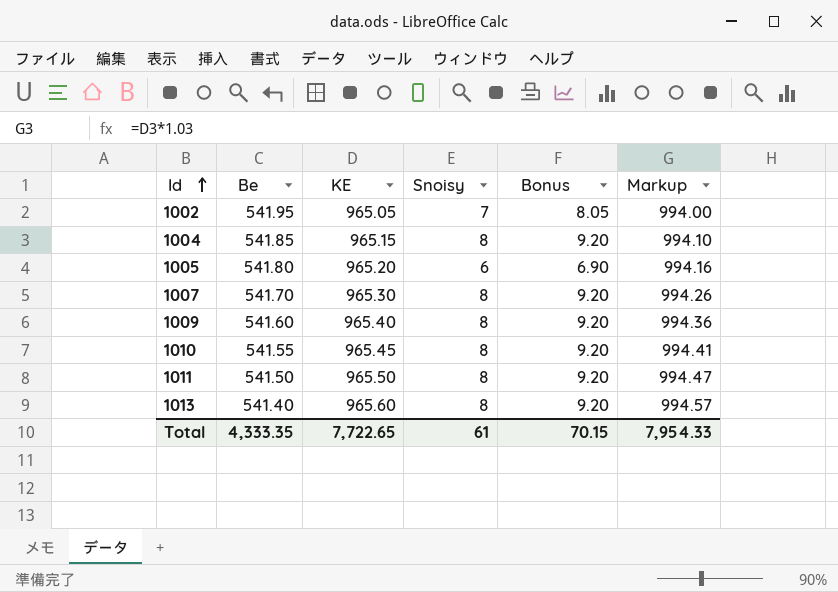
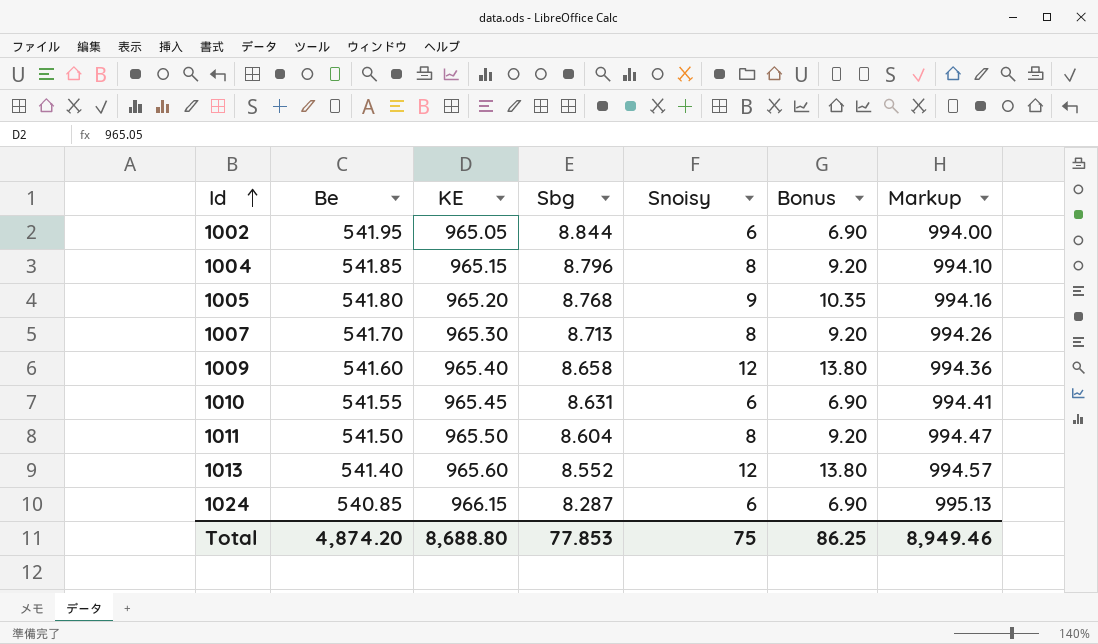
column Sbg | position: none -> 4
1002 | Snoisy: 7 -> 6
1002 | Bonus: 8.05 -> 6.90
1005 | Snoisy: 6 -> 9
1005 | Bonus: 6.90 -> 10.35
1009 | Snoisy: 8 -> 12
1009 | Bonus: 9.20 -> 13.80
1010 | Snoisy: 8 -> 6
1010 | Bonus: 9.20 -> 6.90
1013 | Snoisy: 8 -> 12
1013 | Bonus: 9.20 -> 13.80
row 1024: none -> 540.85 | 966.15 | 8.287 | 6 | 6.90 | 995.13
Total | Be: 4,333.35 -> 4,874.20
Total | KE: 7,722.65 -> 8,688.80
Total | Snoisy: 61 -> 75
Total | Bonus: 70.15 -> 86.25
Total | Markup: 7,954.33 -> 8,949.46

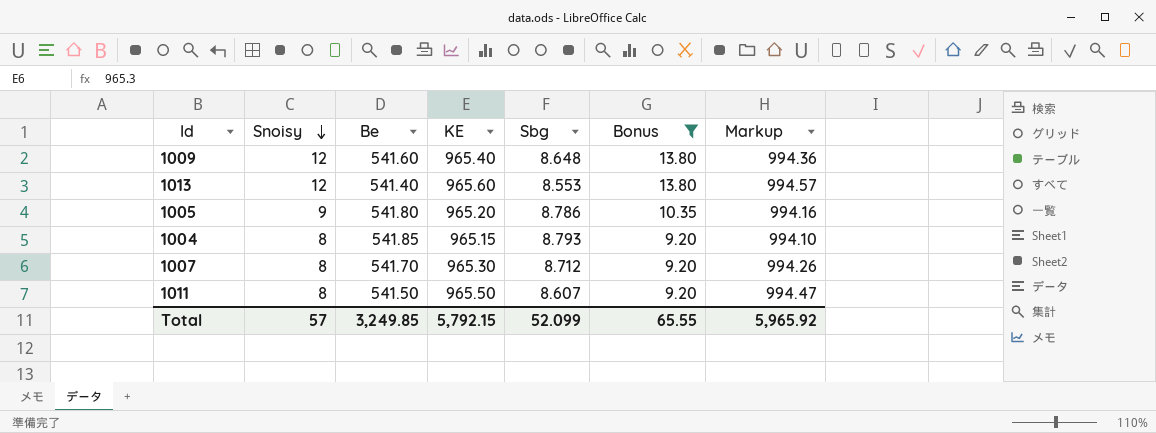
filter: none -> Bonus != 6.90
row order: Id ascending -> Snoisy descending
column Snoisy | position: 5 -> 2
1009 | Sbg: 8.658 -> 8.648
1013 | Sbg: 8.552 -> 8.553
1005 | Sbg: 8.768 -> 8.786
1004 | Sbg: 8.796 -> 8.793
1007 | Sbg: 8.713 -> 8.712
1011 | Sbg: 8.604 -> 8.607
Total | Snoisy: 75 -> 57
Total | Be: 4,874.20 -> 3,249.85
Total | KE: 8,688.80 -> 5,792.15
Total | Sbg: 77.853 -> 52.099
Total | Bonus: 86.25 -> 65.55
Total | Markup: 8,949.46 -> 5,965.92

